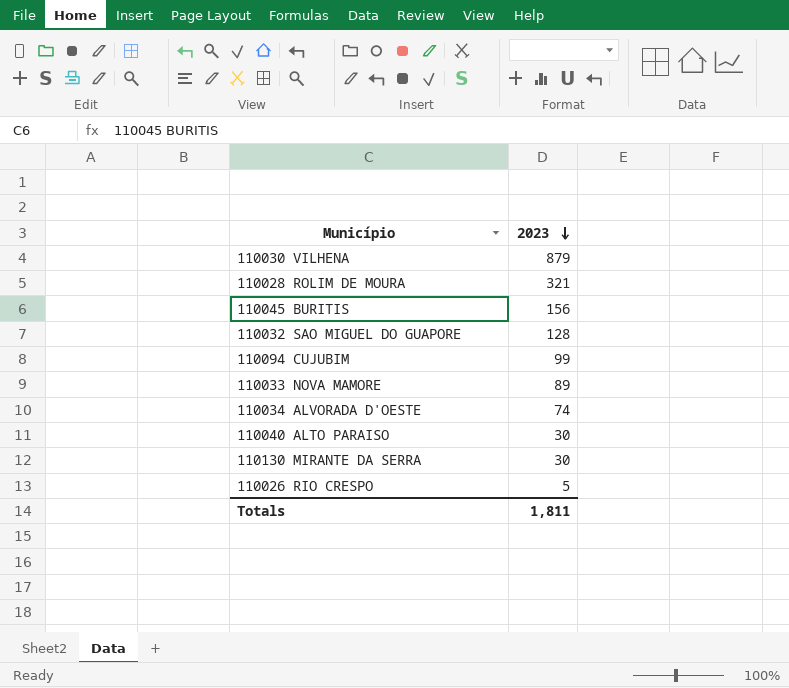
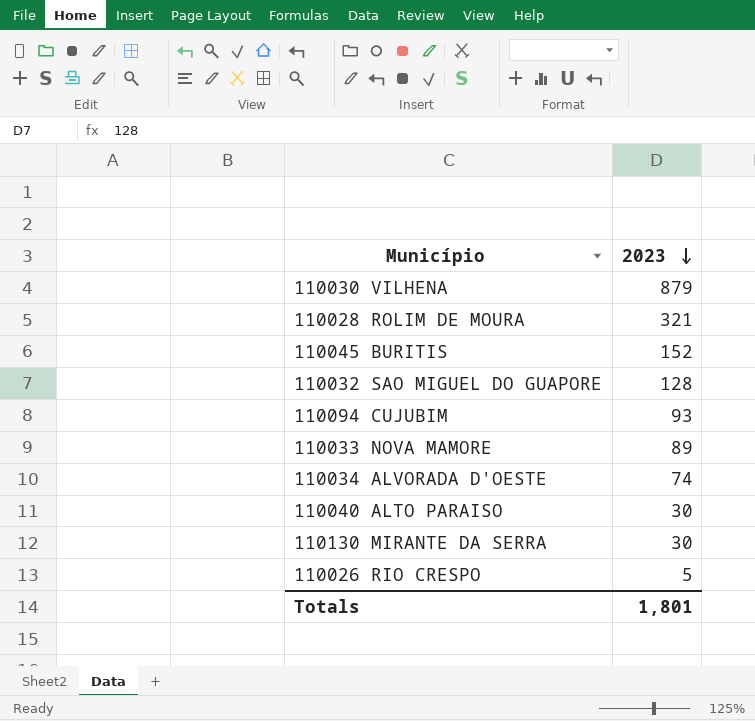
110045 BURITIS | 2023: 156 -> 152
110094 CUJUBIM | 2023: 99 -> 93
Totals | 2023: 1,811 -> 1,801

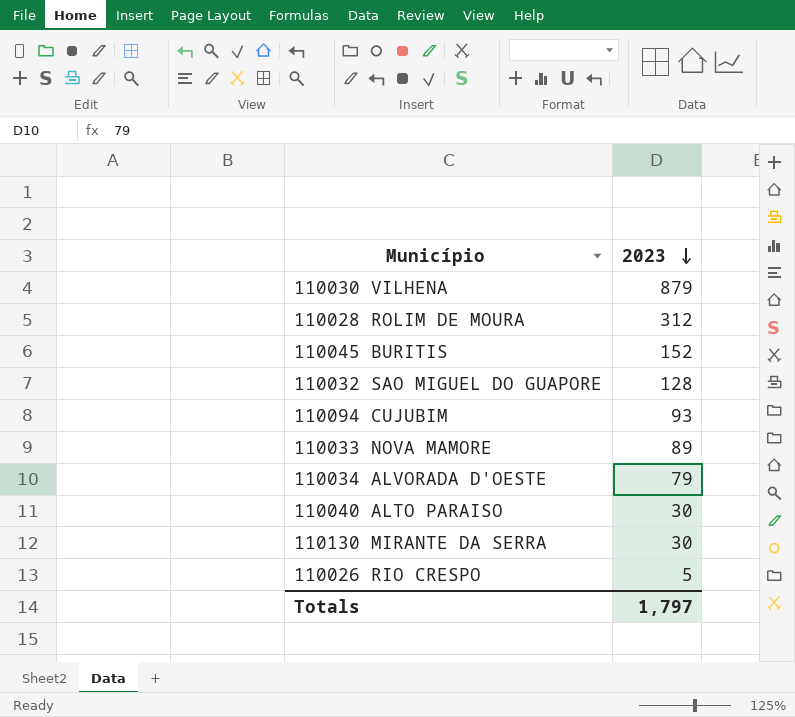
110028 ROLIM DE MOURA | 2023: 321 -> 312
110034 ALVORADA D'OESTE | 2023: 74 -> 79
Totals | 2023: 1,801 -> 1,797

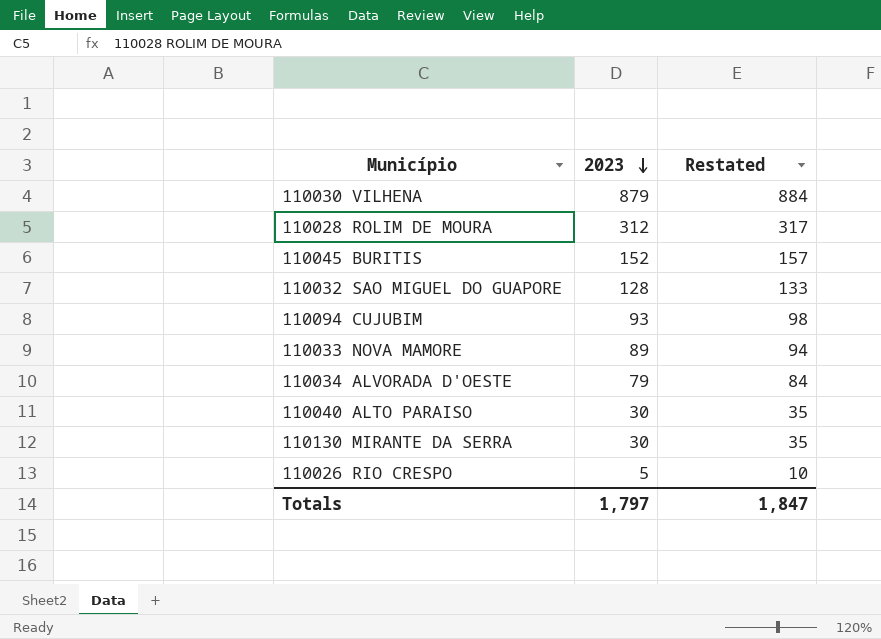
column Restated | formula: none -> [2023] + 5

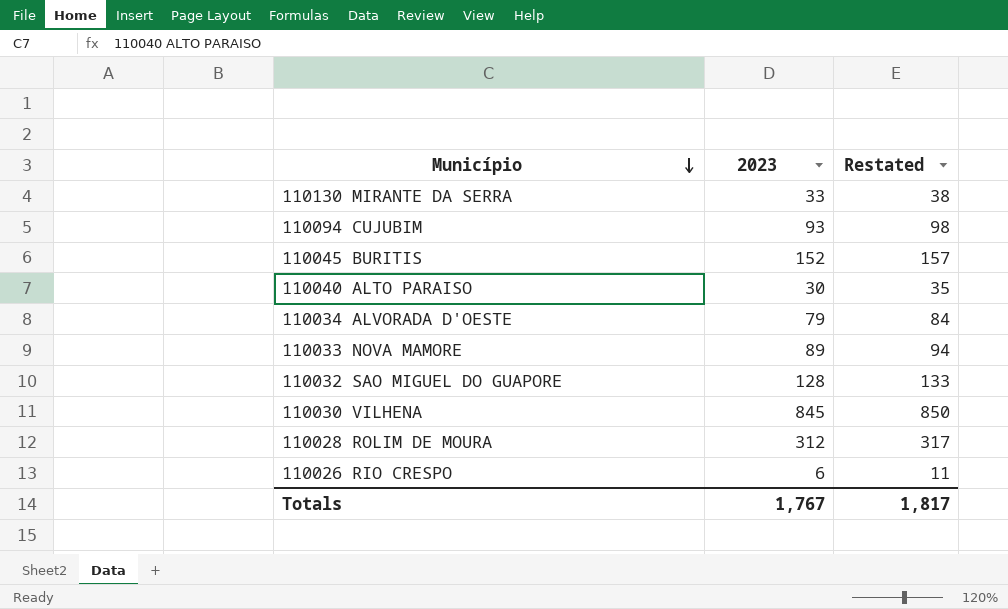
row order: 2023 descending -> Município descending
110130 MIRANTE DA SERRA | 2023: 30 -> 33
110130 MIRANTE DA SERRA | Restated: 35 -> 38
110030 VILHENA | 2023: 879 -> 845
110030 VILHENA | Restated: 884 -> 850
110026 RIO CRESPO | 2023: 5 -> 6
110026 RIO CRESPO | Restated: 10 -> 11
Totals | 2023: 1,797 -> 1,767
Totals | Restated: 1,847 -> 1,817

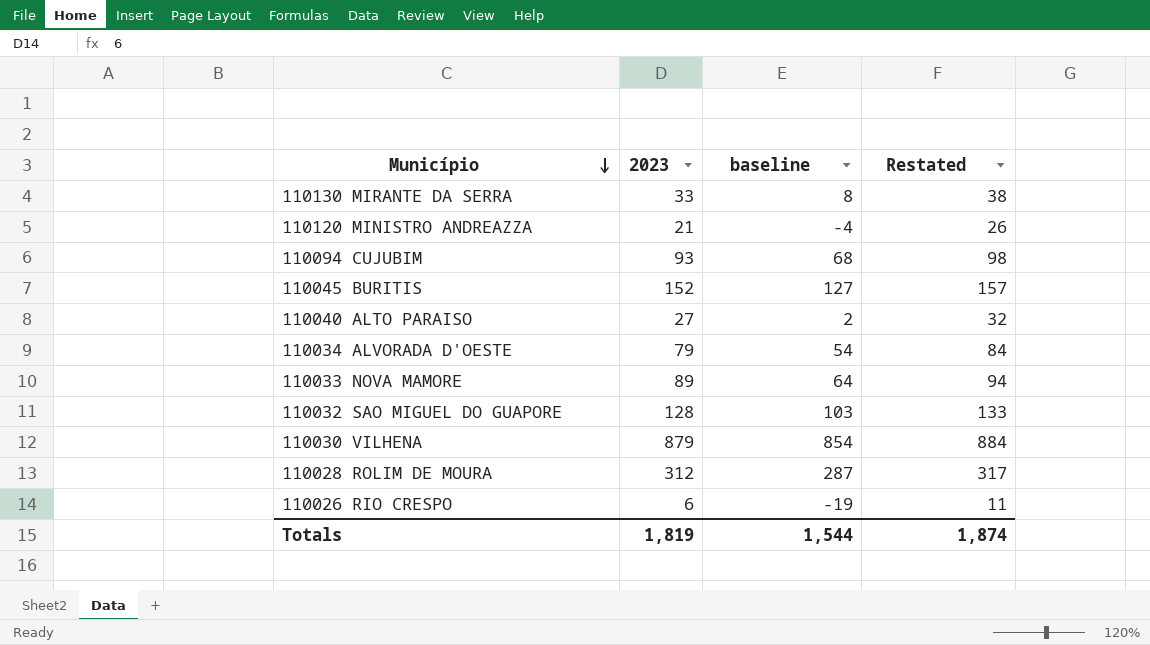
column baseline | formula: none -> [2023] - 25
row 110120 MINISTRO ANDREAZZA: none -> 21 | -4 | 26
110040 ALTO PARAISO | 2023: 30 -> 27
110040 ALTO PARAISO | Restated: 35 -> 32
110030 VILHENA | 2023: 845 -> 879
110030 VILHENA | Restated: 850 -> 884
Totals | 2023: 1,767 -> 1,819
Totals | Restated: 1,817 -> 1,874

